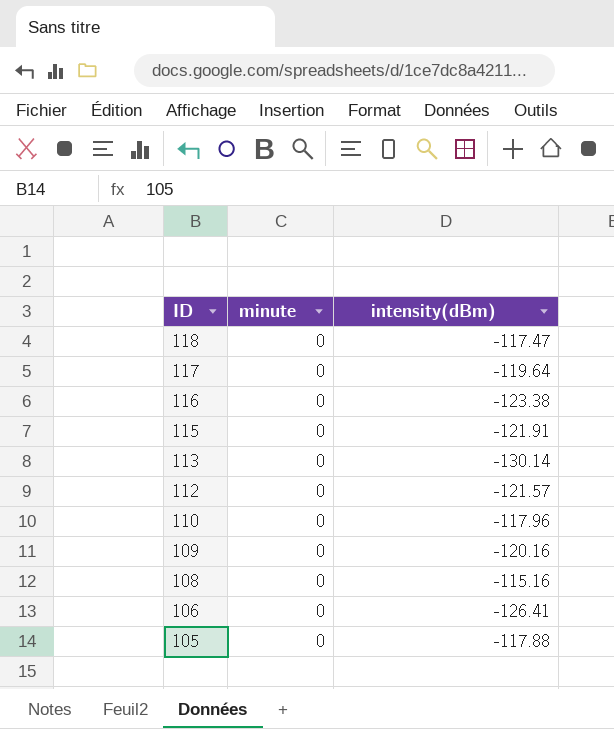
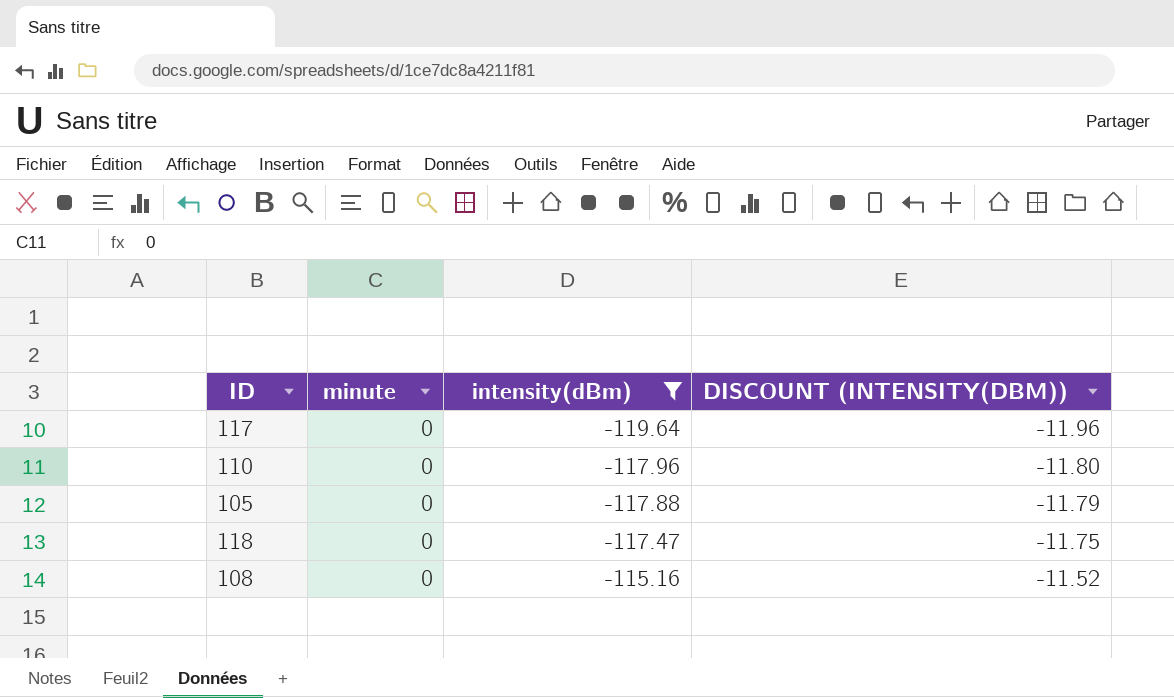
filter: none -> intensity(dBm) >= -119.64
row order: ID descending -> intensity(dBm) ascending
column DISCOUNT (INTENSITY(DBM)) | formula: none -> [intensity(dBm)] * 0.1

